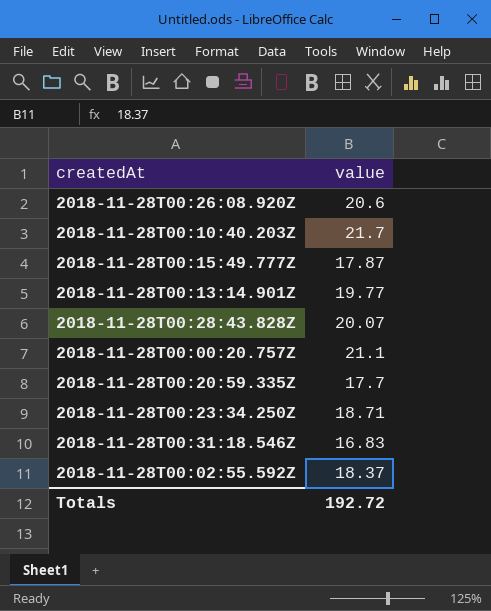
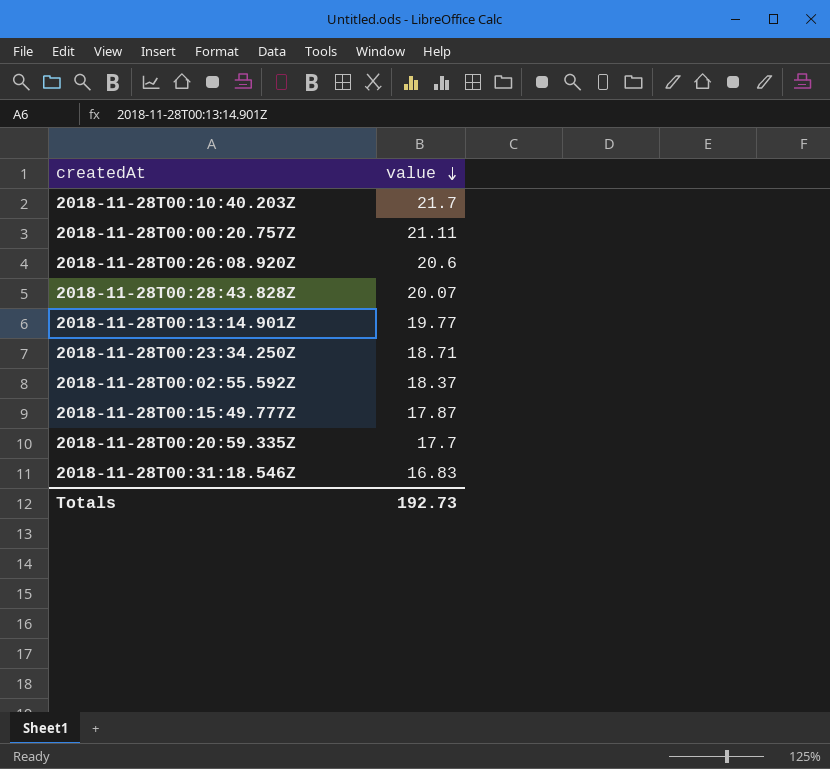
row order: none -> value descending
2018-11-28T00:00:20.757Z | value: 21.1 -> 21.11
Totals | value: 192.72 -> 192.73

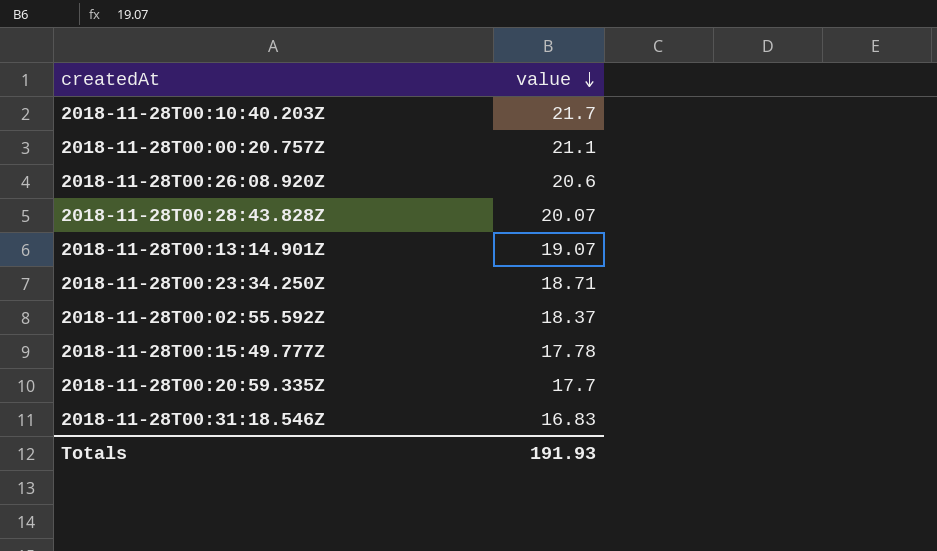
2018-11-28T00:00:20.757Z | value: 21.11 -> 21.1
2018-11-28T00:13:14.901Z | value: 19.77 -> 19.07
2018-11-28T00:15:49.777Z | value: 17.87 -> 17.78
Totals | value: 192.73 -> 191.93

